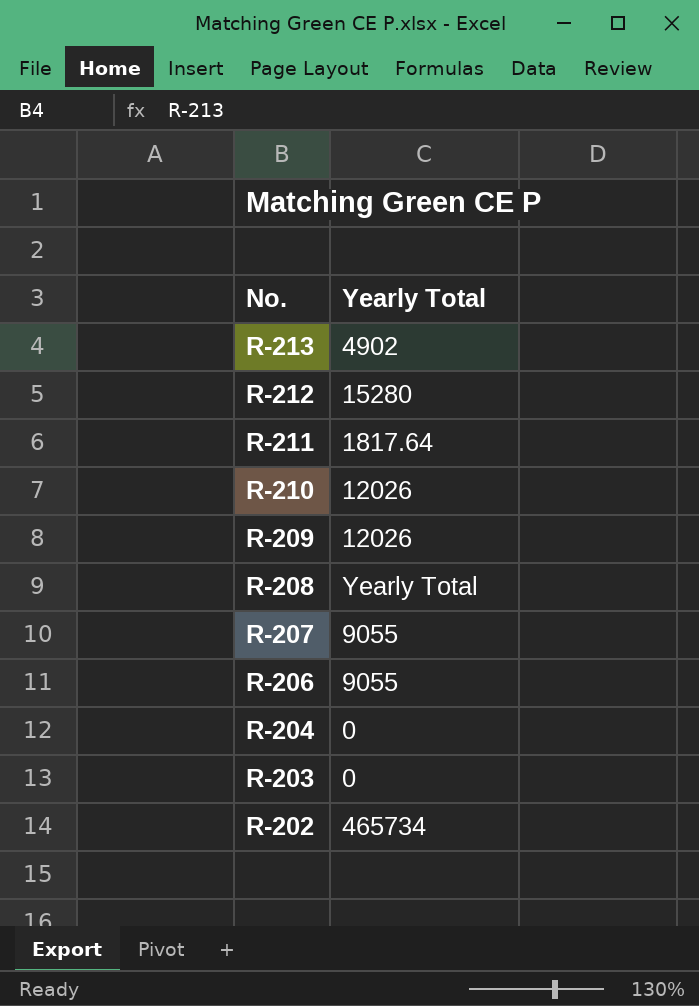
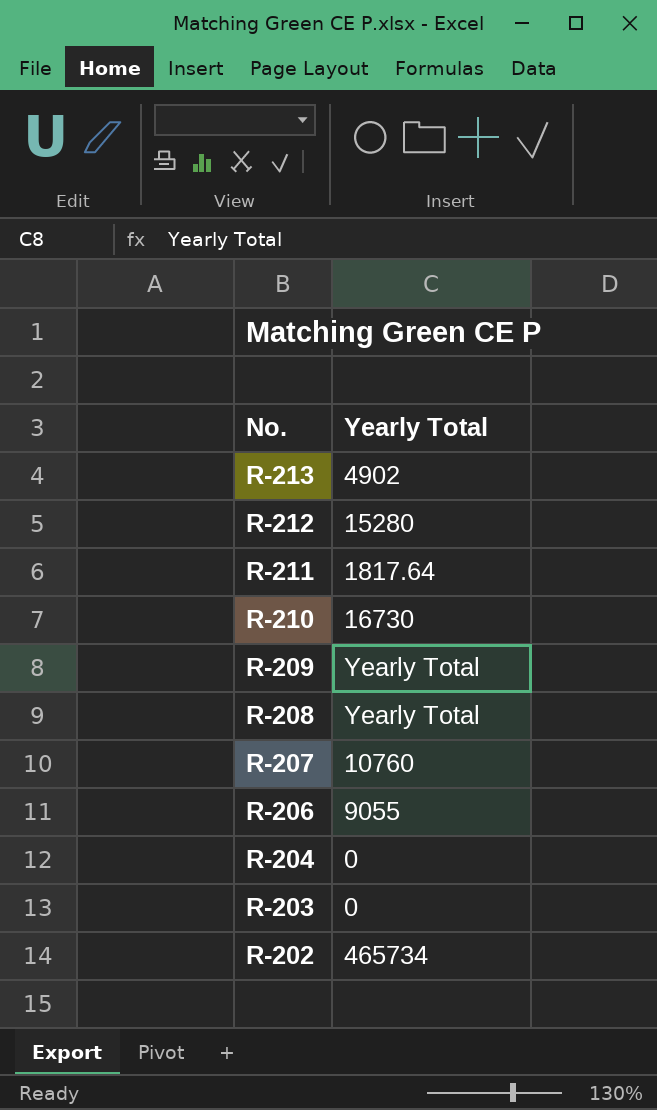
R-210 | Yearly Total: 12026 -> 16730
R-209 | Yearly Total: 12026 -> Yearly Total
R-207 | Yearly Total: 9055 -> 10760

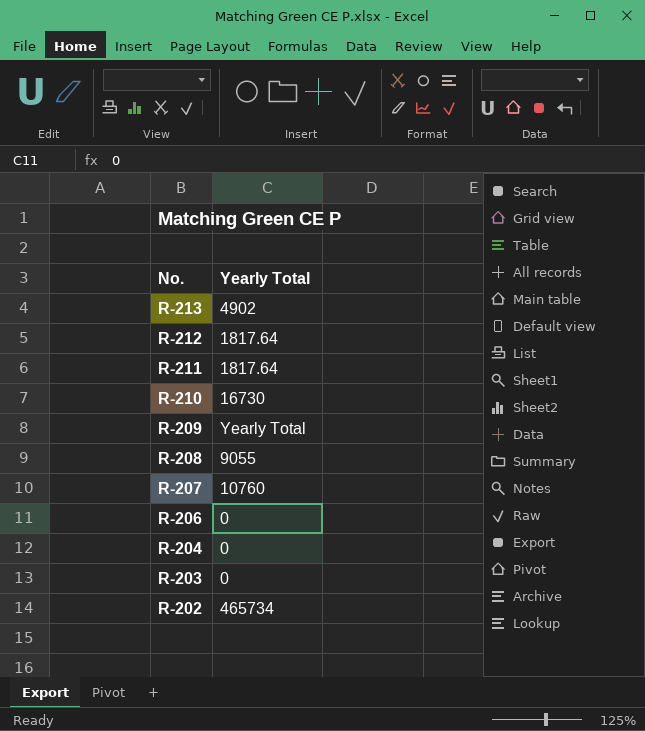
R-212 | Yearly Total: 15280 -> 1817.64
R-208 | Yearly Total: Yearly Total -> 9055
R-206 | Yearly Total: 9055 -> 0

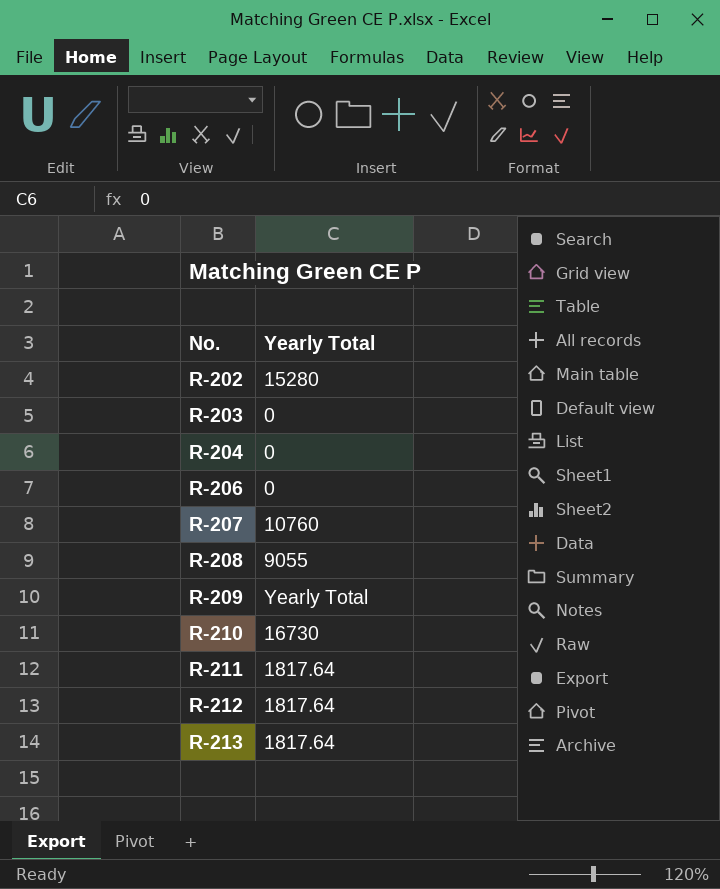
row order: No. descending -> No. ascending
R-202 | Yearly Total: 465734 -> 15280
R-213 | Yearly Total: 4902 -> 1817.64

